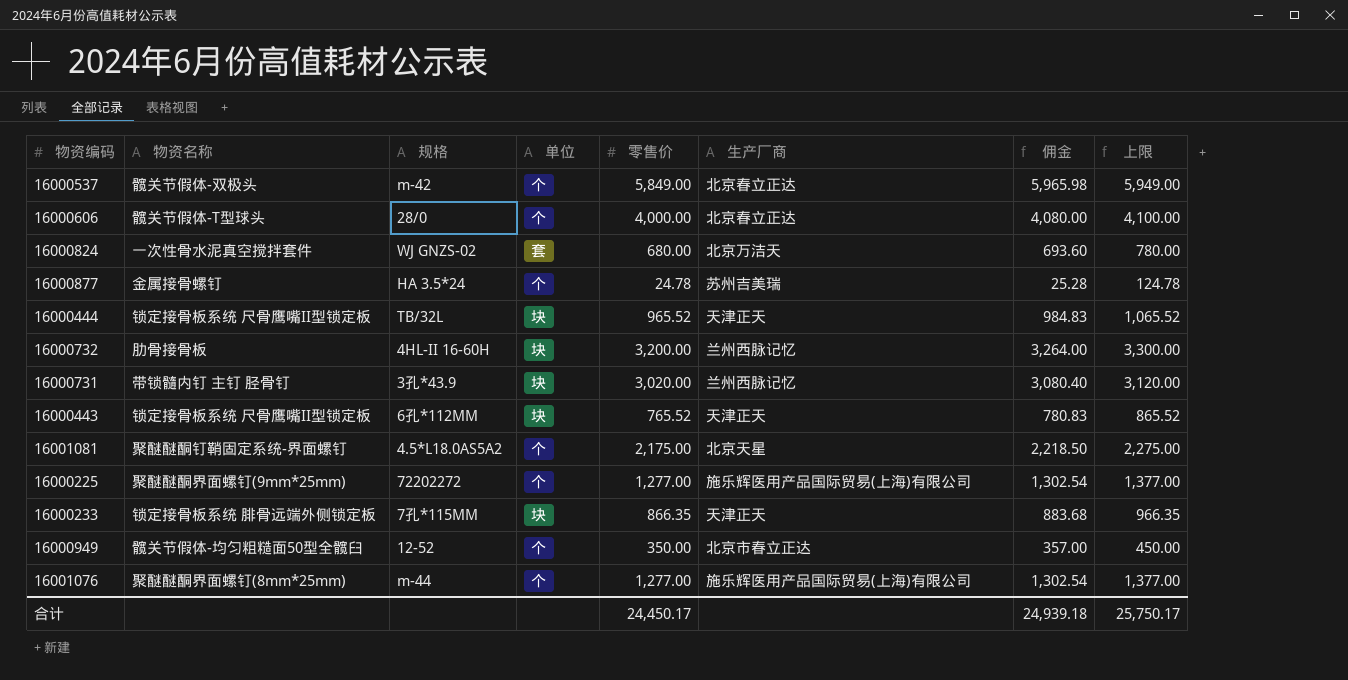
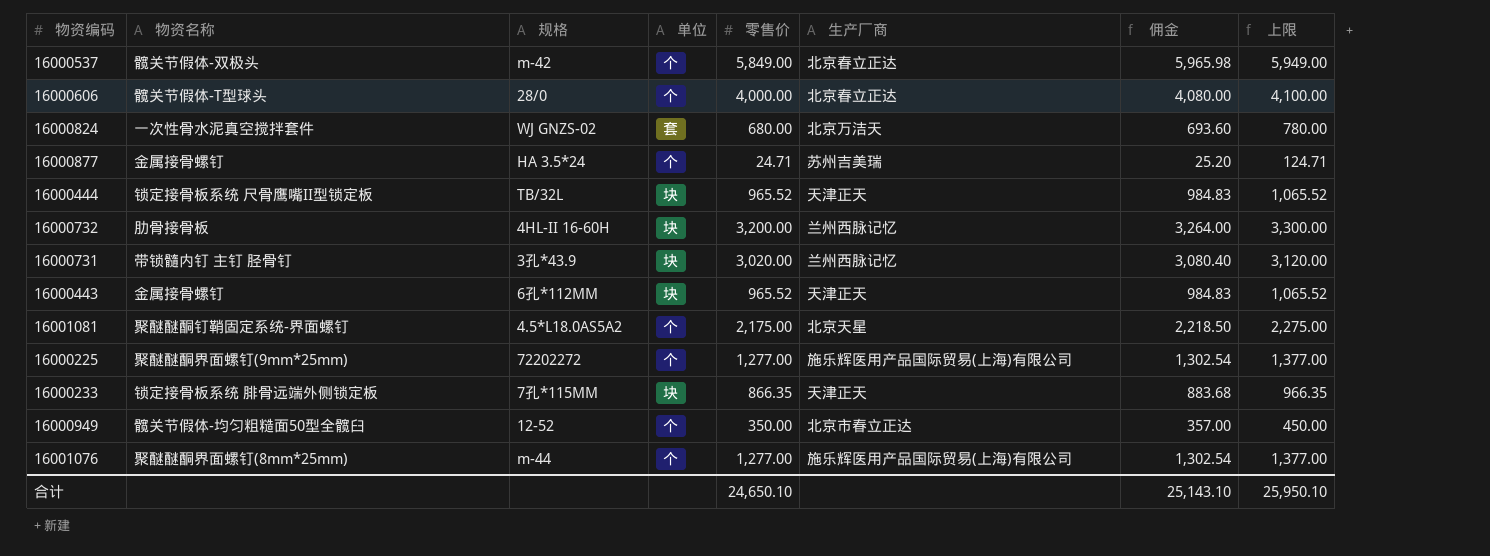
16000877 | 零售价: 24.78 -> 24.71
16000877 | 佣金: 25.28 -> 25.20
16000877 | 上限: 124.78 -> 124.71
16000443 | 物资名称: 锁定接骨板系统 尺骨鹰嘴II型锁定板 -> 金属接骨螺钉
16000443 | 零售价: 765.52 -> 965.52
16000443 | 佣金: 780.83 -> 984.83
16000443 | 上限: 865.52 -> 1,065.52
合计 | 零售价: 24,450.17 -> 24,650.10
合计 | 佣金: 24,939.18 -> 25,143.10
合计 | 上限: 25,750.17 -> 25,950.10

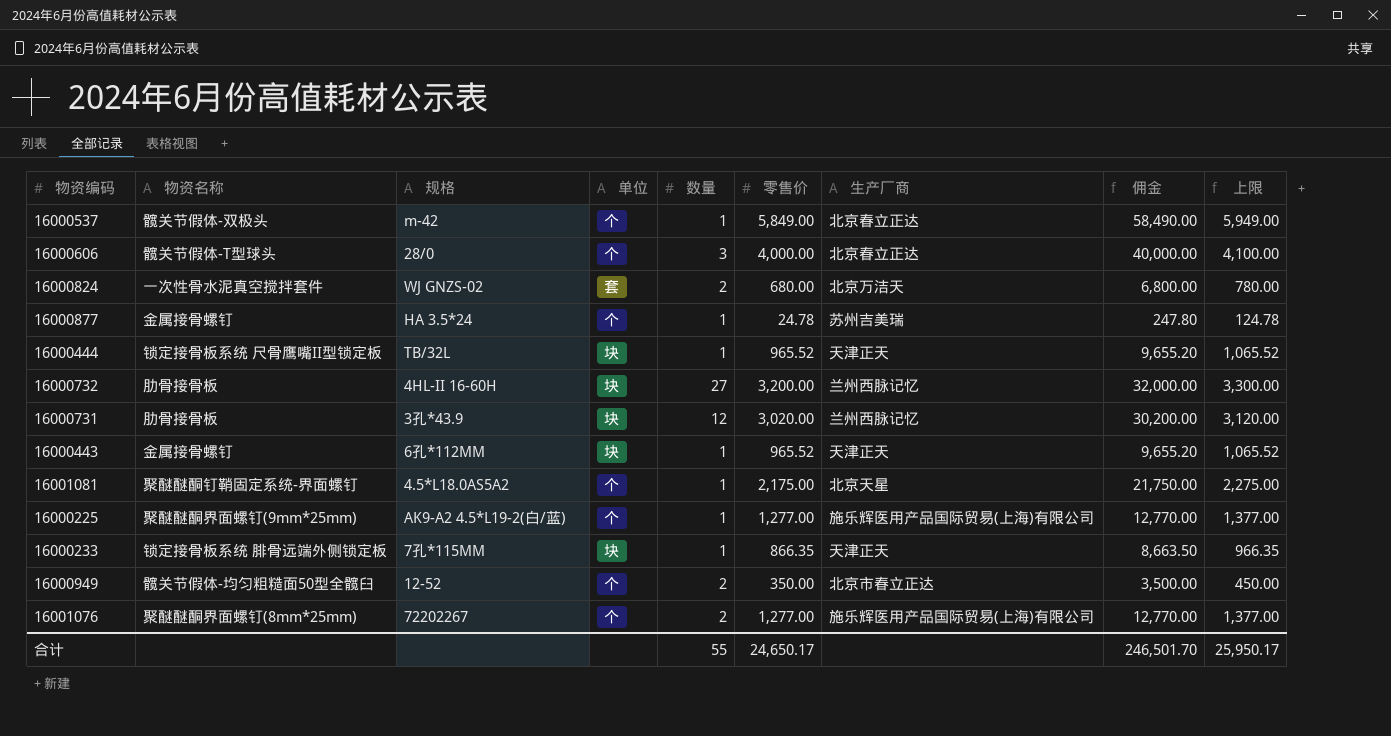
column 数量 | position: none -> 5
column 佣金 | formula: [零售价] * 1.02 -> [零售价] * 10
16000877 | 零售价: 24.71 -> 24.78
16000877 | 上限: 124.71 -> 124.78
16000731 | 物资名称: 带锁髓内钉 主钉 胫骨钉 -> 肋骨接骨板
16000225 | 规格: 72202272 -> AK9-A2 4.5*L19-2(白/蓝)
16001076 | 规格: m-44 -> 72202267
合计 | 零售价: 24,650.10 -> 24,650.17
合计 | 佣金: 25,143.10 -> 246,501.70
合计 | 上限: 25,950.10 -> 25,950.17

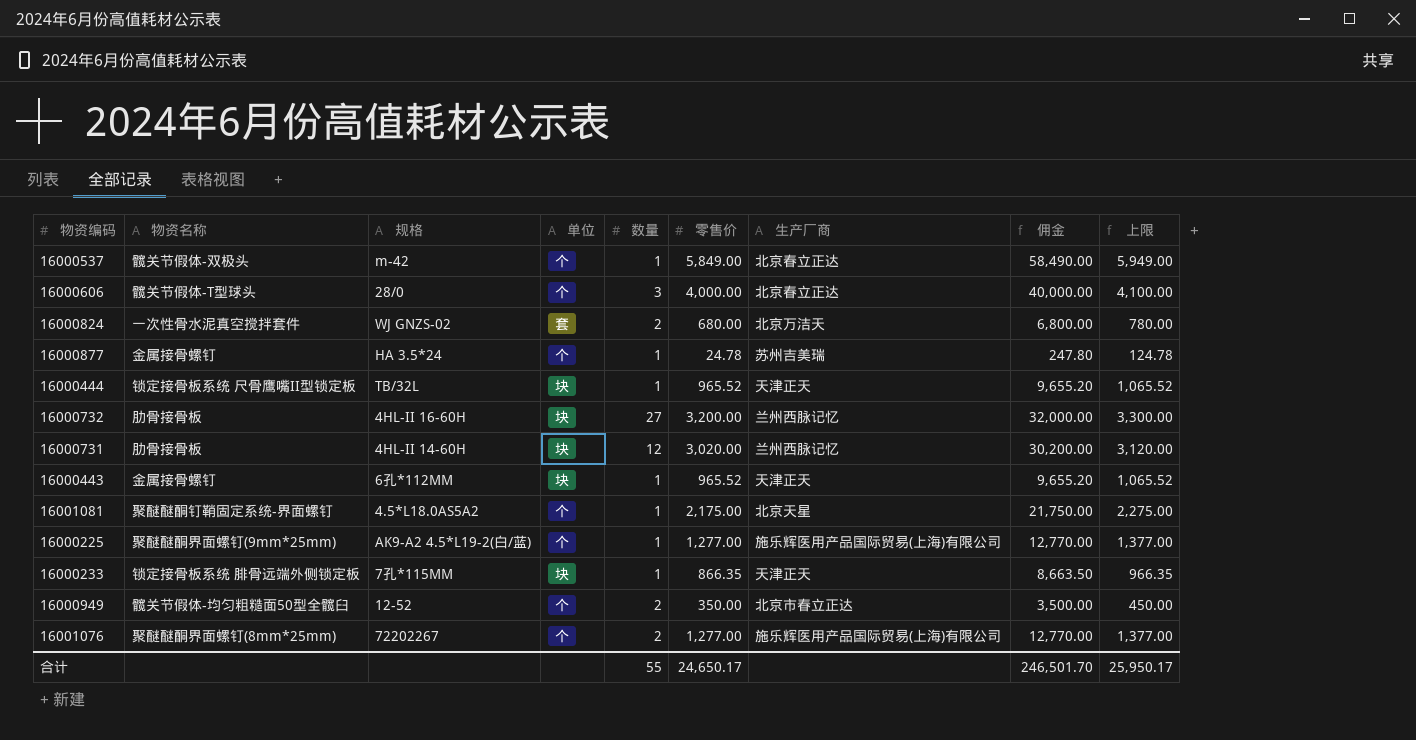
16000731 | 规格: 3孔*43.9 -> 4HL-II 14-60H

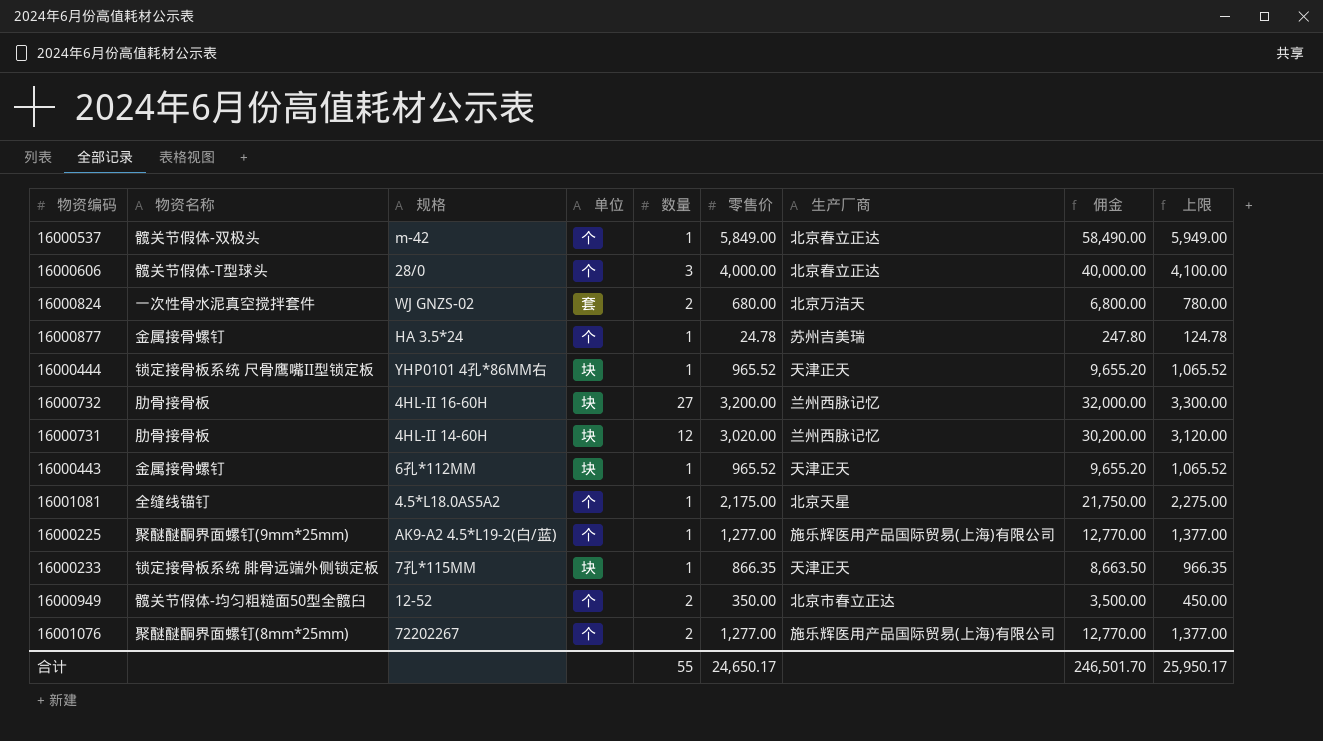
16000444 | 规格: TB/32L -> YHP0101 4孔*86MM右
16001081 | 物资名称: 聚醚醚酮钉鞘固定系统-界面螺钉 -> 全缝线锚钉

